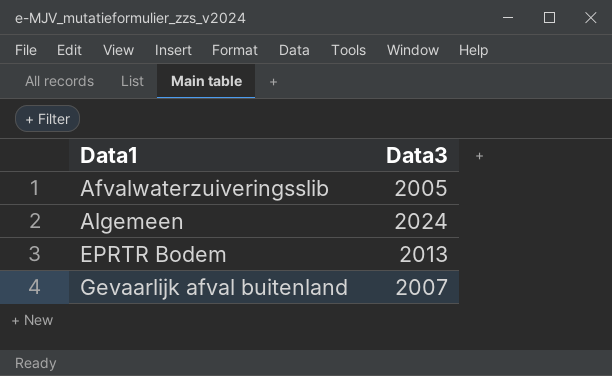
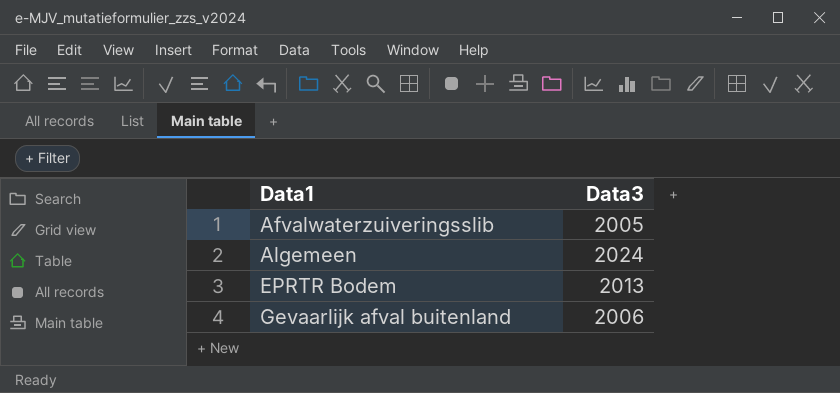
Gevaarlijk afval buitenland | Data3: 2007 -> 2006

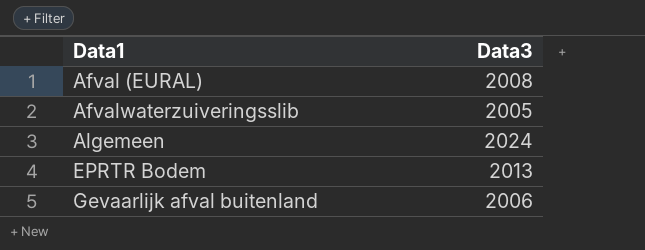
row Afval (EURAL): none -> 2008

